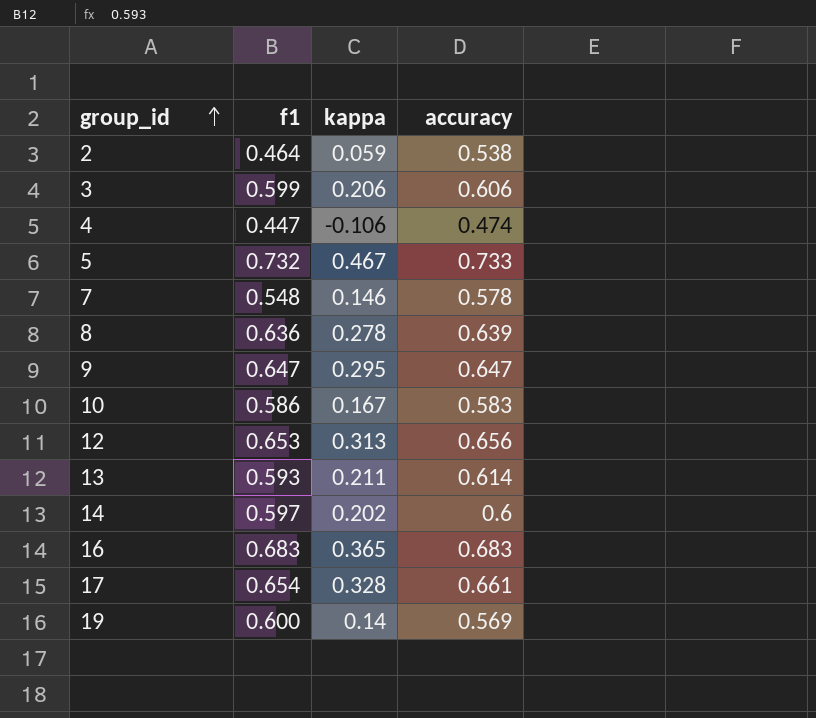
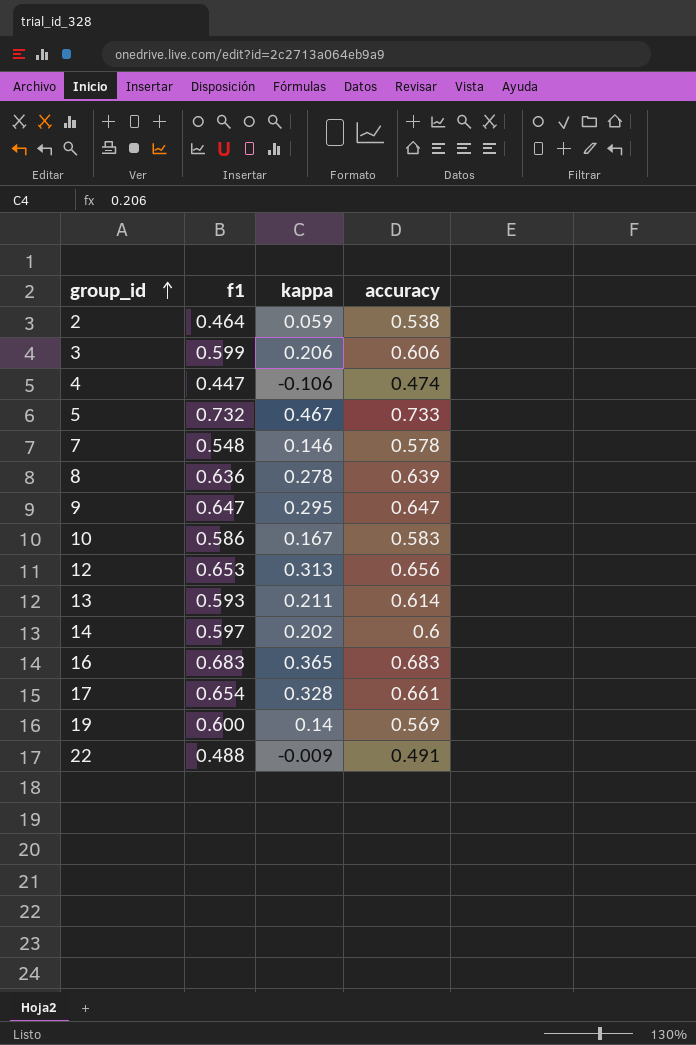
row 22: none -> 0.488 | -0.009 | 0.491

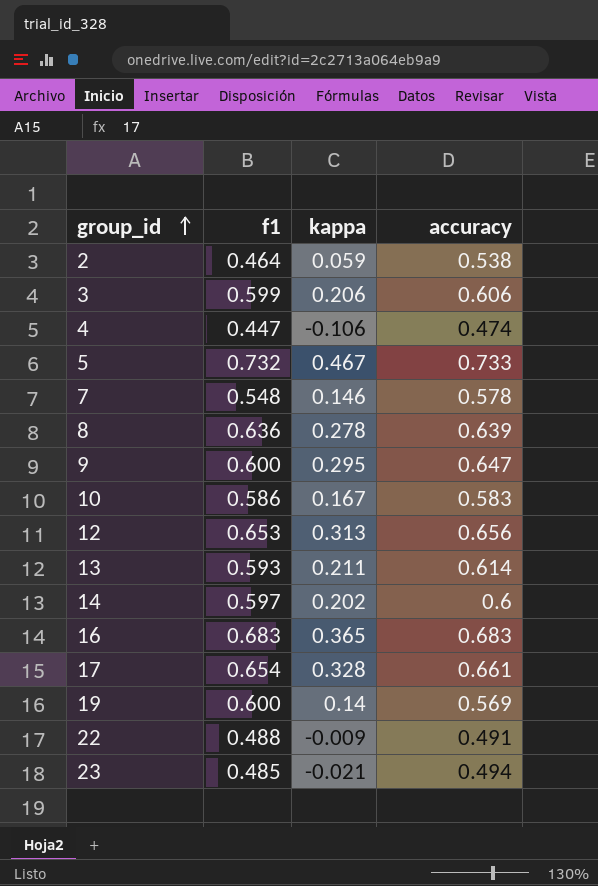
9 | f1: 0.647 -> 0.600
row 23: none -> 0.485 | -0.021 | 0.494

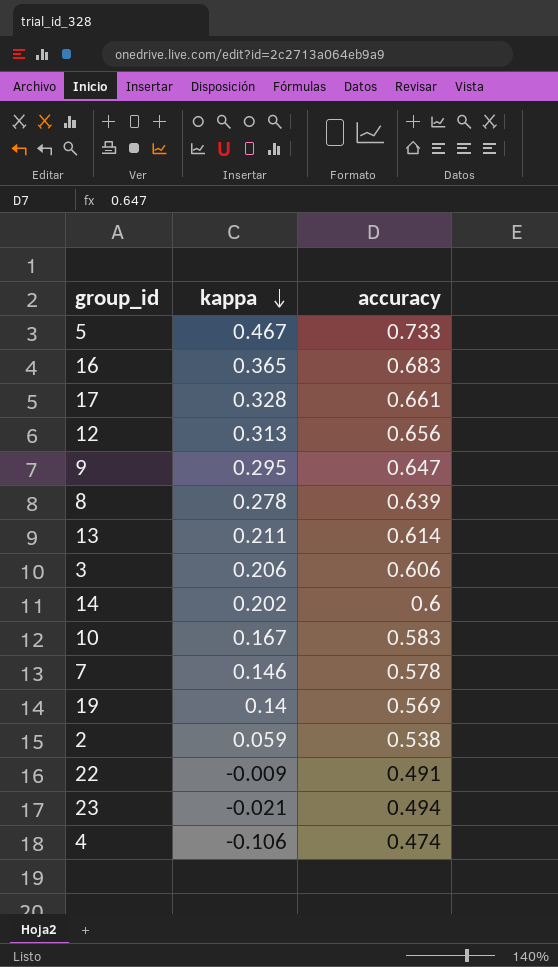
row order: group_id ascending -> kappa descending
column f1 | position: 2 -> none

